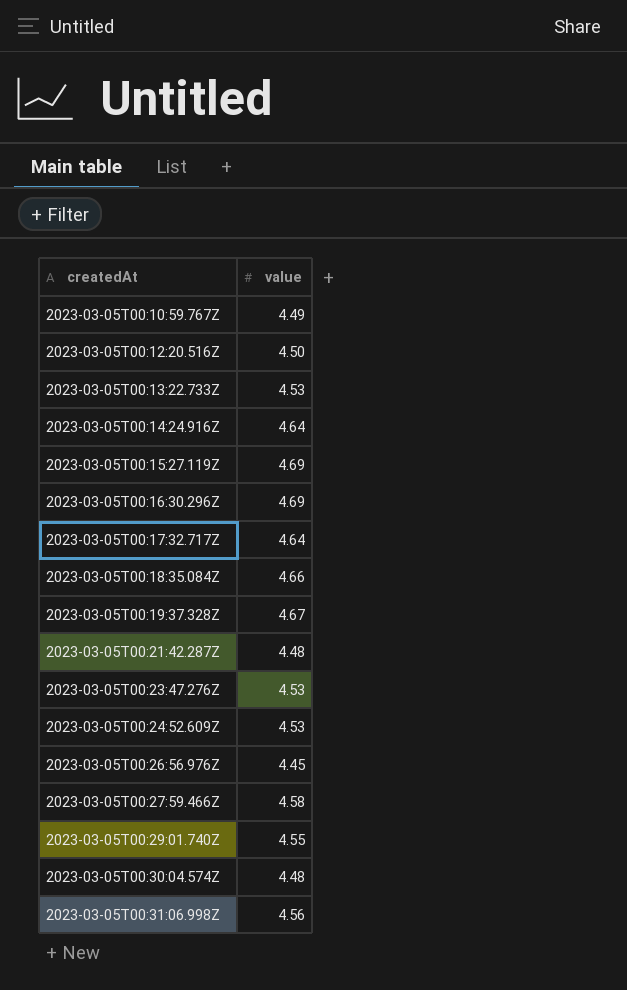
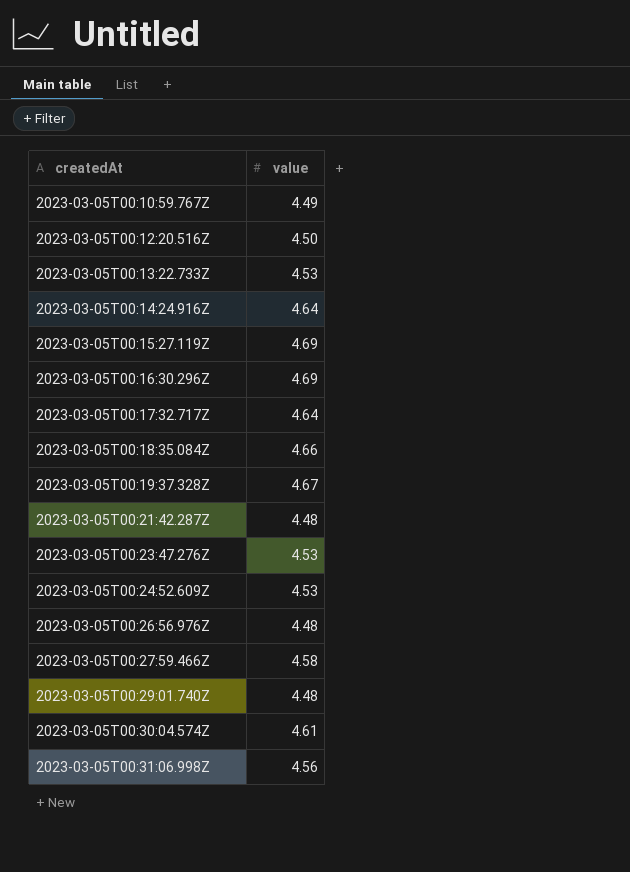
2023-03-05T00:26:56.976Z | value: 4.45 -> 4.48
2023-03-05T00:29:01.740Z | value: 4.55 -> 4.48
2023-03-05T00:30:04.574Z | value: 4.48 -> 4.61

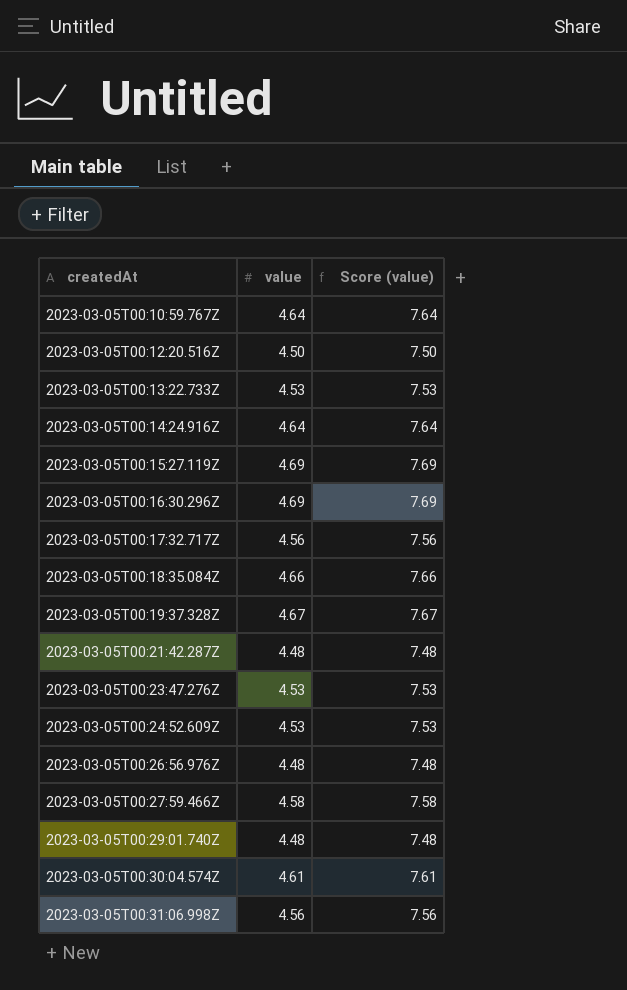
column Score (value) | formula: none -> [value] + 3
2023-03-05T00:10:59.767Z | value: 4.49 -> 4.64
2023-03-05T00:17:32.717Z | value: 4.64 -> 4.56

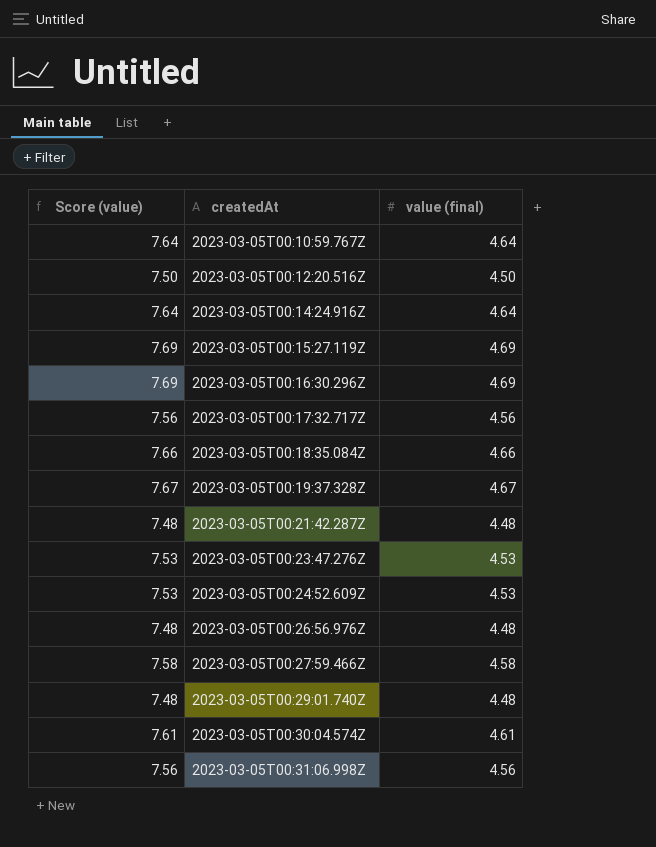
column Score (value) | position: 3 -> 1
column name: value -> value (final)
row 2023-03-05T00:13:22.733Z: 4.53 | 7.53 -> none

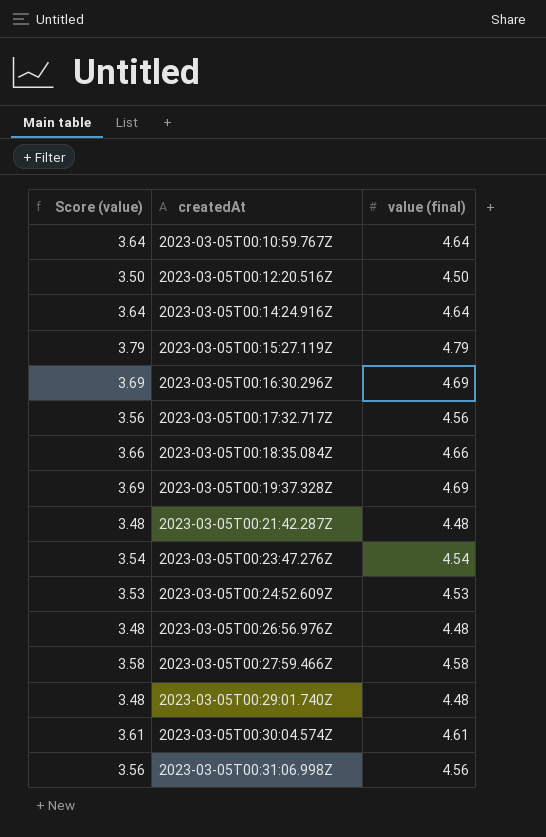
column Score (value) | formula: [value (final)] + 3 -> [value (final)] - 1
2023-03-05T00:15:27.119Z | value (final): 4.69 -> 4.79
2023-03-05T00:19:37.328Z | value (final): 4.67 -> 4.69
2023-03-05T00:23:47.276Z | value (final): 4.53 -> 4.54

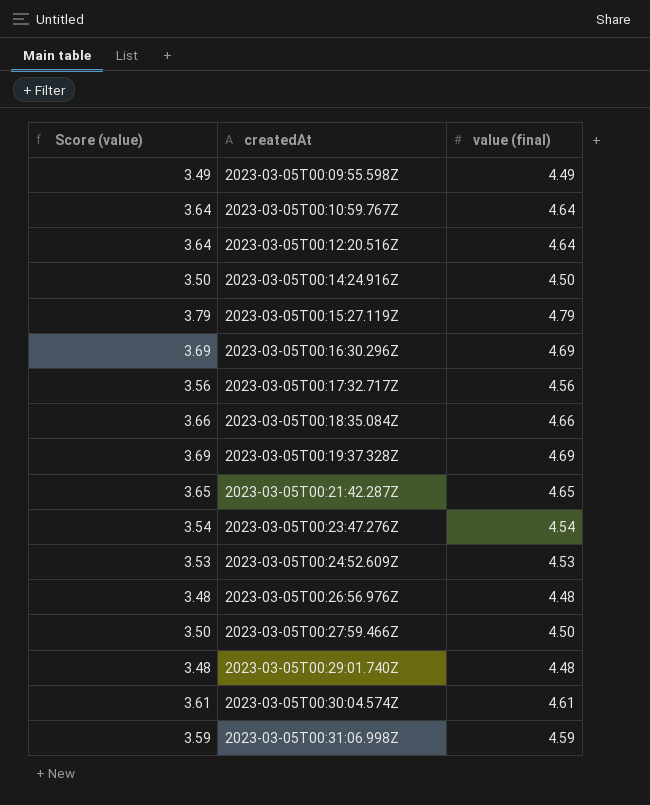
row 2023-03-05T00:09:55.598Z: none -> 3.49 | 4.49
2023-03-05T00:12:20.516Z | Score (value): 3.50 -> 3.64
2023-03-05T00:12:20.516Z | value (final): 4.50 -> 4.64
2023-03-05T00:14:24.916Z | Score (value): 3.64 -> 3.50
2023-03-05T00:14:24.916Z | value (final): 4.64 -> 4.50
2023-03-05T00:21:42.287Z | Score (value): 3.48 -> 3.65
2023-03-05T00:21:42.287Z | value (final): 4.48 -> 4.65
2023-03-05T00:27:59.466Z | Score (value): 3.58 -> 3.50
2023-03-05T00:27:59.466Z | value (final): 4.58 -> 4.50
2023-03-05T00:31:06.998Z | Score (value): 3.56 -> 3.59
2023-03-05T00:31:06.998Z | value (final): 4.56 -> 4.59

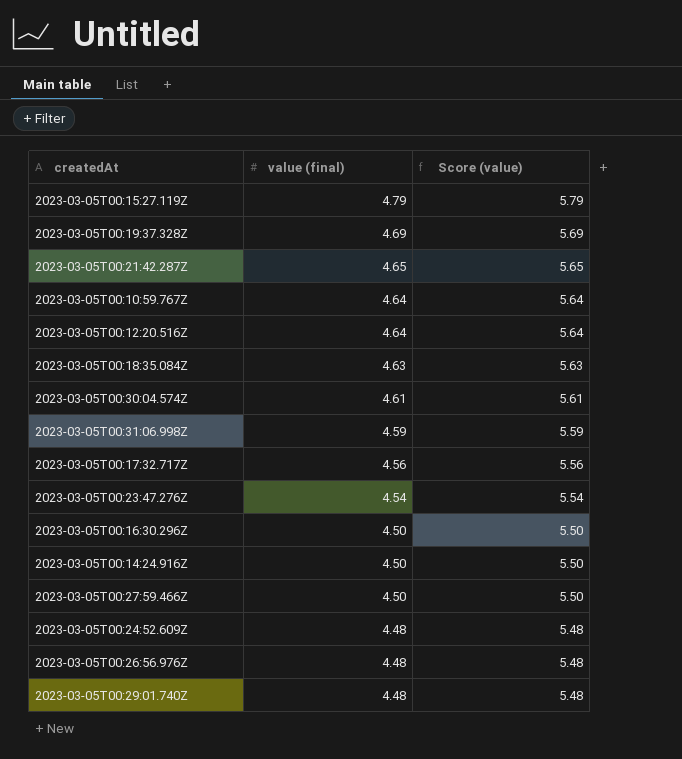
row order: createdAt ascending -> value (final) descending
column Score (value) | formula: [value (final)] - 1 -> [value (final)] + 1
column Score (value) | position: 1 -> 3
row 2023-03-05T00:09:55.598Z: 3.49 | 4.49 -> none
2023-03-05T00:18:35.084Z | value (final): 4.66 -> 4.63
2023-03-05T00:16:30.296Z | value (final): 4.69 -> 4.50
2023-03-05T00:24:52.609Z | value (final): 4.53 -> 4.48

